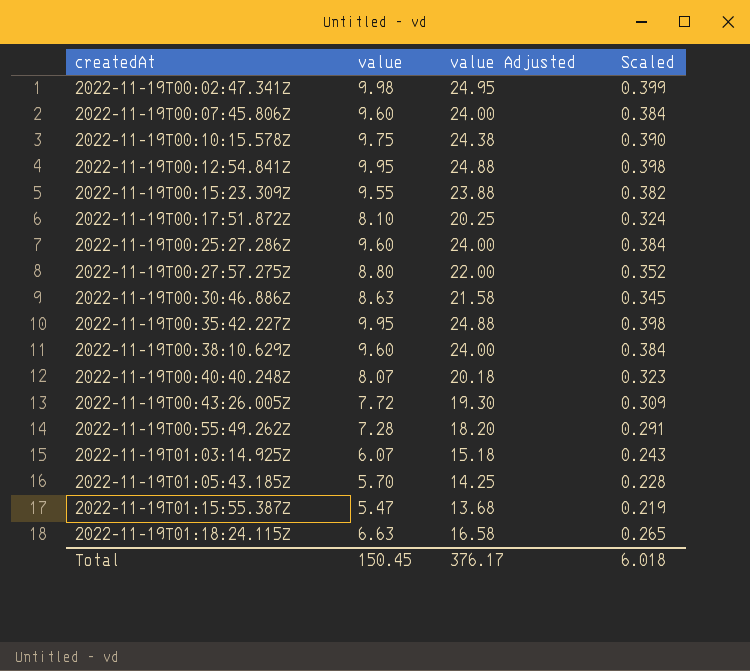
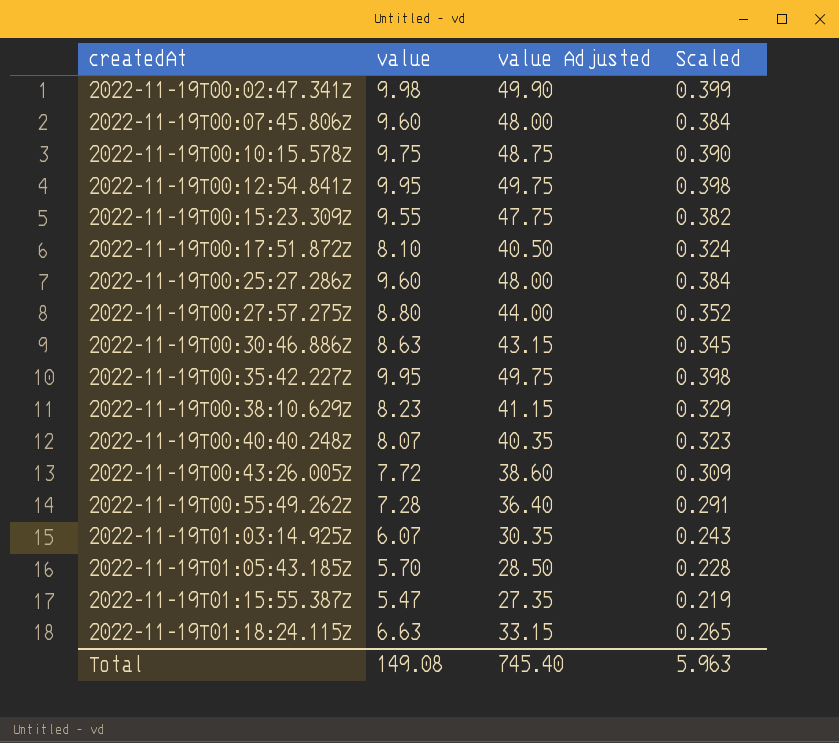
column value Adjusted | formula: [value] * 2.5 -> [value] * 5
2022-11-19T00:38:10.629Z | value: 9.60 -> 8.23
2022-11-19T00:38:10.629Z | Scaled: 0.384 -> 0.329
Total | value: 150.45 -> 149.08
Total | value Adjusted: 376.17 -> 745.40
Total | Scaled: 6.018 -> 5.963

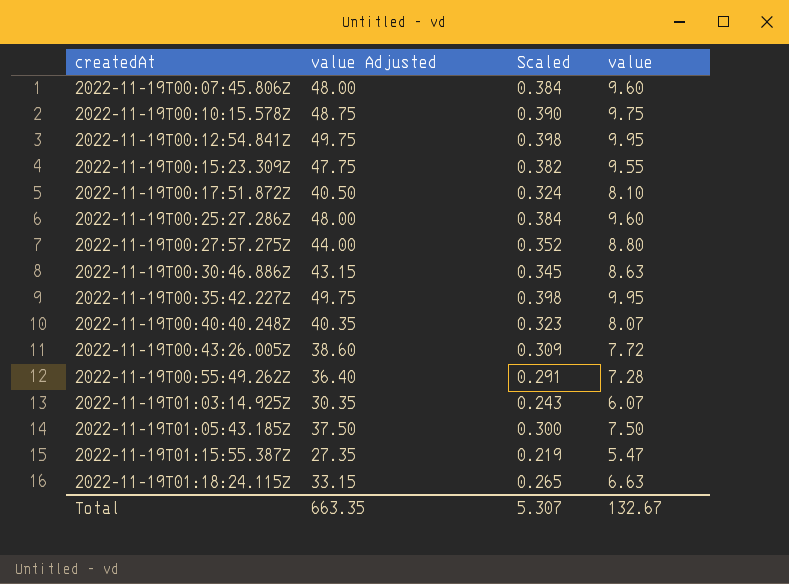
column value | position: 2 -> 4
row 2022-11-19T00:02:47.341Z: 9.98 | 49.90 | 0.399 -> none
row 2022-11-19T00:38:10.629Z: 8.23 | 41.15 | 0.329 -> none
2022-11-19T01:05:43.185Z | value Adjusted: 28.50 -> 37.50
2022-11-19T01:05:43.185Z | Scaled: 0.228 -> 0.300
2022-11-19T01:05:43.185Z | value: 5.70 -> 7.50
Total | value Adjusted: 745.40 -> 663.35
Total | Scaled: 5.963 -> 5.307
Total | value: 149.08 -> 132.67

